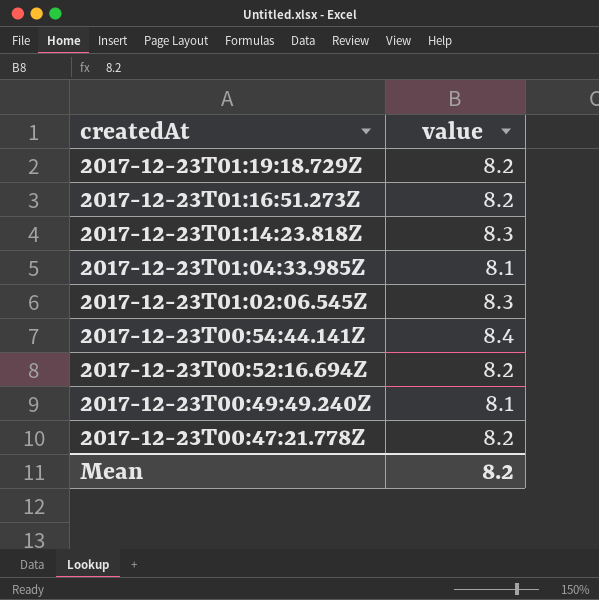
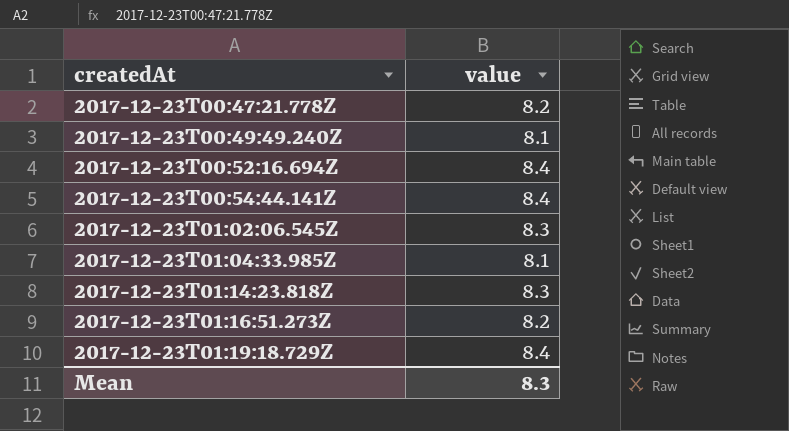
row order: createdAt descending -> createdAt ascending
2017-12-23T00:52:16.694Z | value: 8.2 -> 8.4
2017-12-23T01:19:18.729Z | value: 8.2 -> 8.4
Mean | value: 8.2 -> 8.3

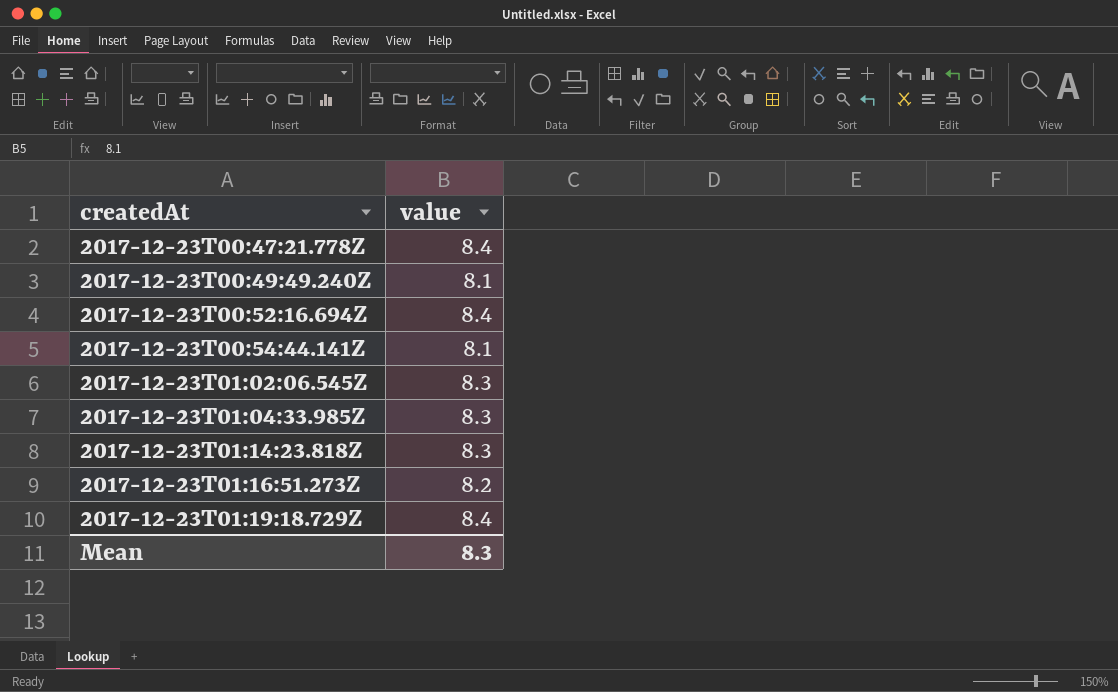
2017-12-23T00:47:21.778Z | value: 8.2 -> 8.4
2017-12-23T00:54:44.141Z | value: 8.4 -> 8.1
2017-12-23T01:04:33.985Z | value: 8.1 -> 8.3

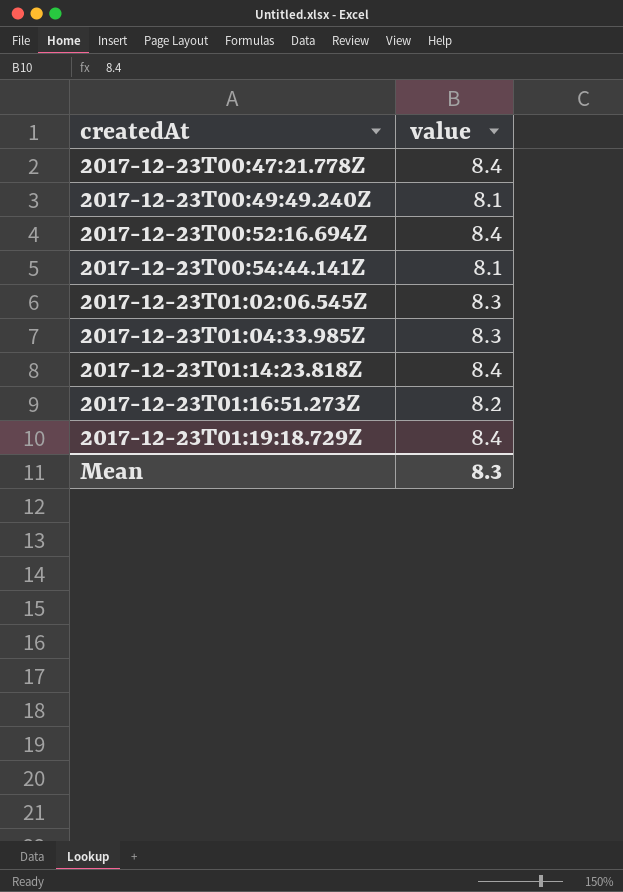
2017-12-23T01:14:23.818Z | value: 8.3 -> 8.4

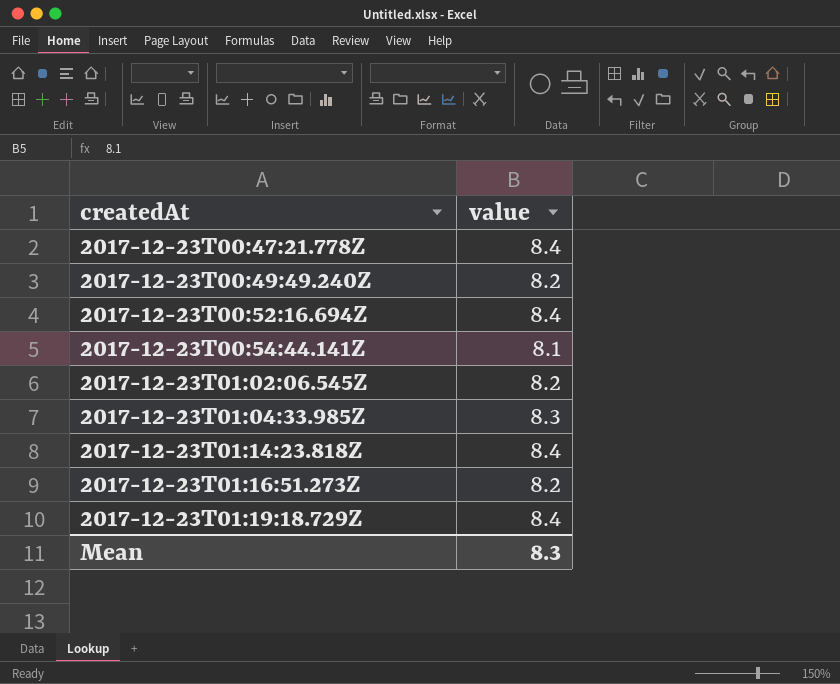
2017-12-23T00:49:49.240Z | value: 8.1 -> 8.2
2017-12-23T01:02:06.545Z | value: 8.3 -> 8.2

